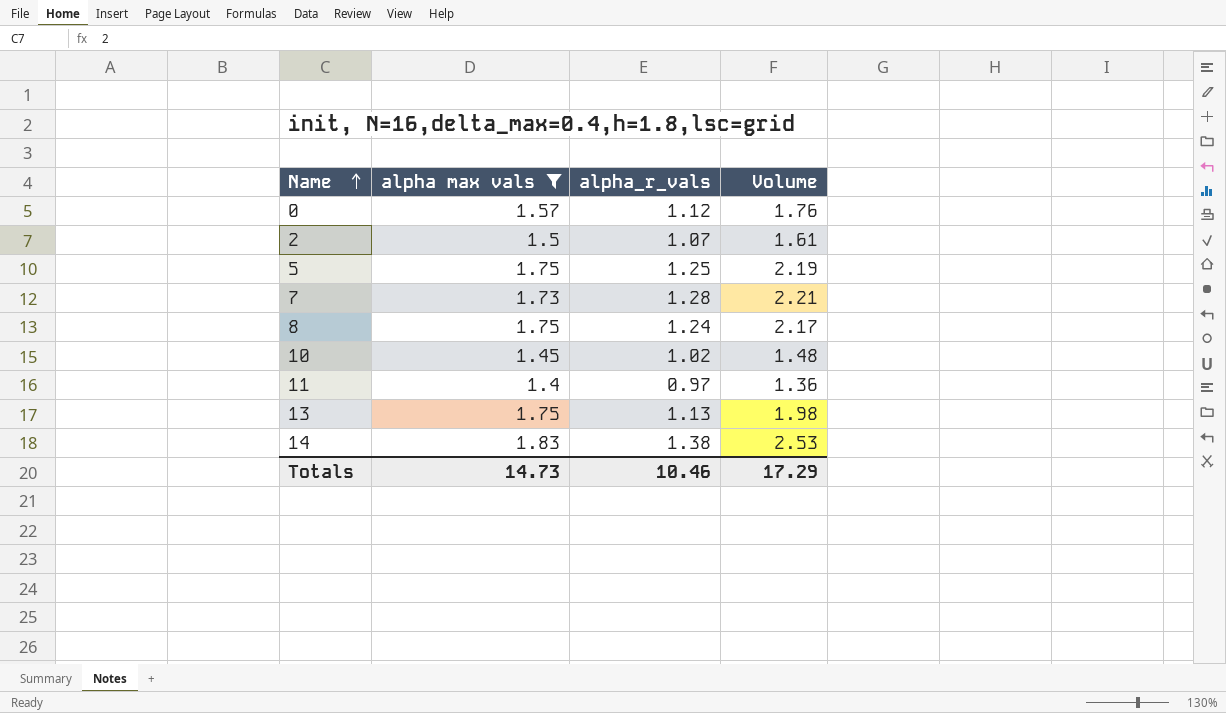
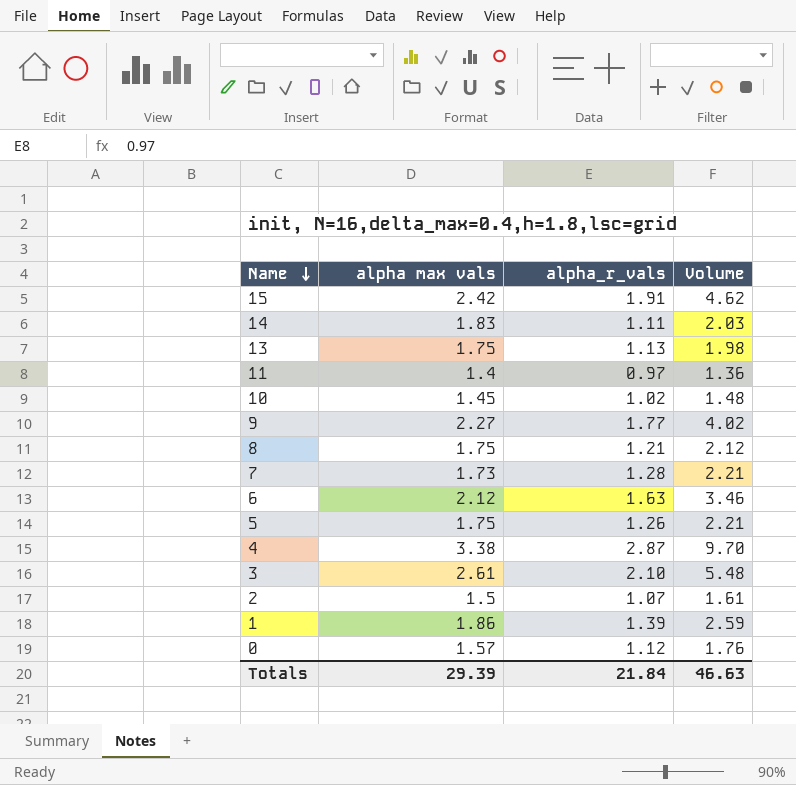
filter: alpha max vals <= 1.83 -> none
row order: Name ascending -> Name descending
14 | alpha_r_vals: 1.38 -> 1.11
14 | Volume: 2.53 -> 2.03
8 | alpha_r_vals: 1.24 -> 1.21
8 | Volume: 2.17 -> 2.12
5 | alpha_r_vals: 1.25 -> 1.26
5 | Volume: 2.19 -> 2.21
Totals | alpha max vals: 14.73 -> 29.39
Totals | alpha_r_vals: 10.46 -> 21.84
Totals | Volume: 17.29 -> 46.63

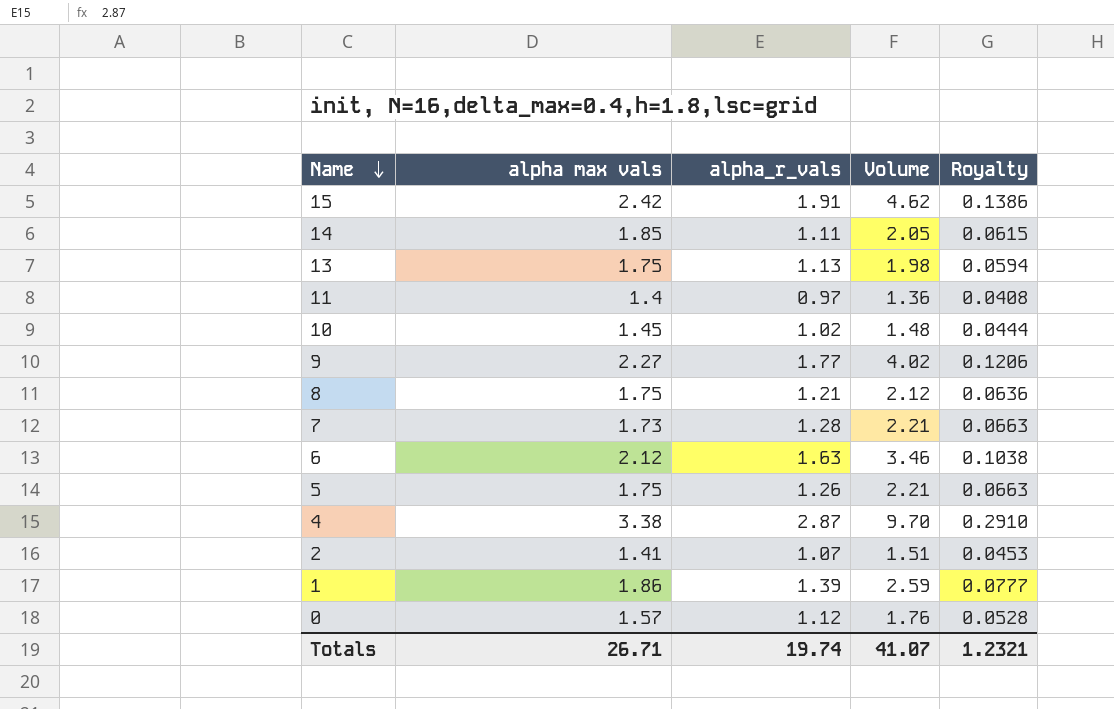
column Royalty | formula: none -> [Volume] * 0.03
row 3: 2.61 | 2.10 | 5.48 -> none
14 | alpha max vals: 1.83 -> 1.85
14 | Volume: 2.03 -> 2.05
2 | alpha max vals: 1.5 -> 1.41
2 | Volume: 1.61 -> 1.51
Totals | alpha max vals: 29.39 -> 26.71
Totals | alpha_r_vals: 21.84 -> 19.74
Totals | Volume: 46.63 -> 41.07

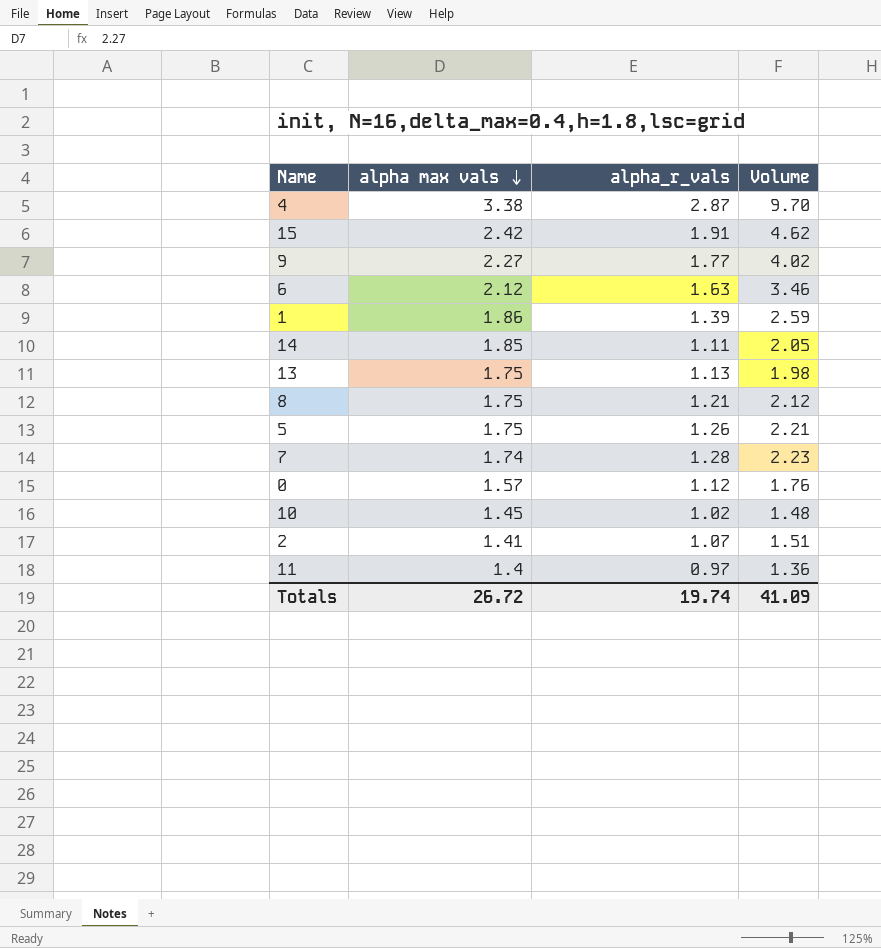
row order: Name descending -> alpha max vals descending
column Royalty | formula: [Volume] * 0.03 -> none
7 | alpha max vals: 1.73 -> 1.74
7 | Volume: 2.21 -> 2.23
Totals | alpha max vals: 26.71 -> 26.72
Totals | Volume: 41.07 -> 41.09

